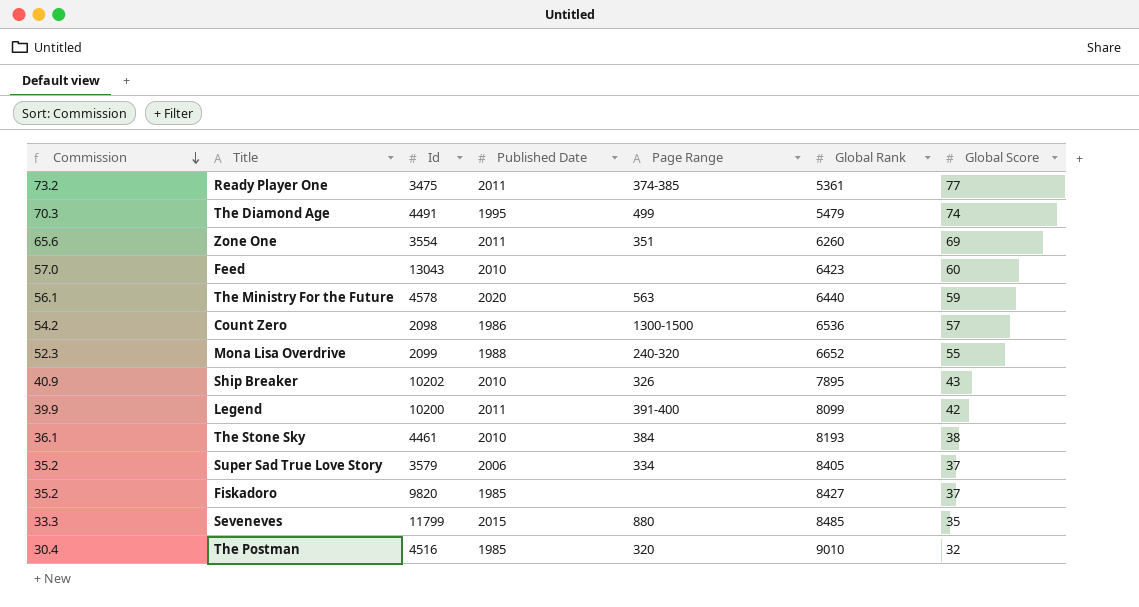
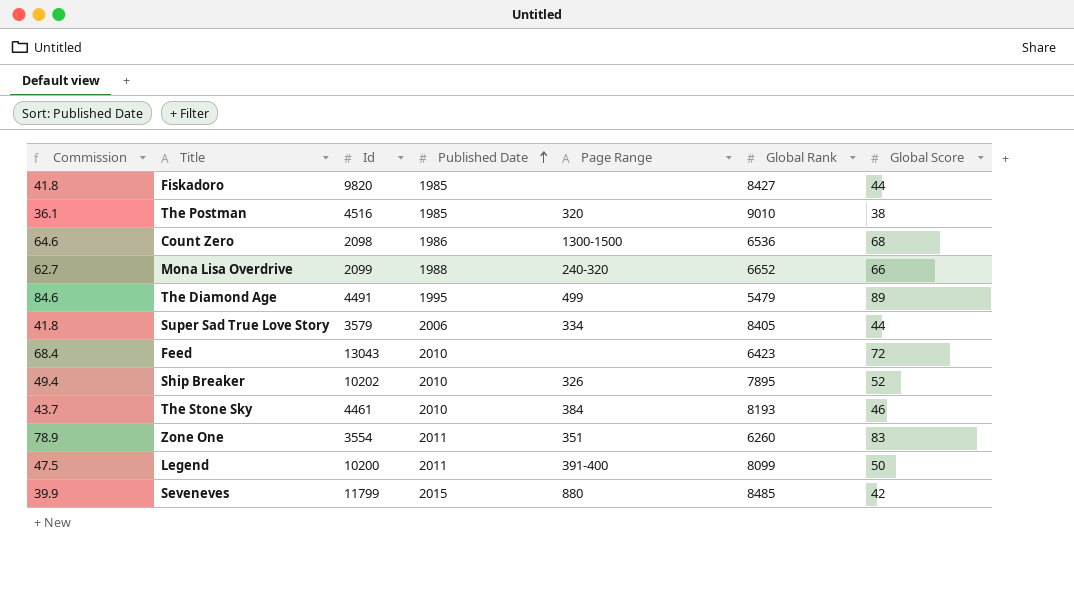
row order: Commission descending -> Published Date ascending
row Ready Player One: 73.2 | 3475 | 2011 | 374-385 | 5361 | 77 -> none
row The Ministry For the Future: 56.1 | 4578 | 2020 | 563 | 6440 | 59 -> none
Fiskadoro | Commission: 35.2 -> 41.8
Fiskadoro | Global Score: 37 -> 44
The Postman | Commission: 30.4 -> 36.1
The Postman | Global Score: 32 -> 38
Count Zero | Commission: 54.2 -> 64.6
Count Zero | Global Score: 57 -> 68
Mona Lisa Overdrive | Commission: 52.3 -> 62.7
Mona Lisa Overdrive | Global Score: 55 -> 66
The Diamond Age | Commission: 70.3 -> 84.6
The Diamond Age | Global Score: 74 -> 89
Super Sad True Love Story | Commission: 35.2 -> 41.8
Super Sad True Love Story | Global Score: 37 -> 44
Feed | Commission: 57.0 -> 68.4
Feed | Global Score: 60 -> 72
Ship Breaker | Commission: 40.9 -> 49.4
Ship Breaker | Global Score: 43 -> 52
The Stone Sky | Commission: 36.1 -> 43.7
The Stone Sky | Global Score: 38 -> 46
Zone One | Commission: 65.6 -> 78.9
Zone One | Global Score: 69 -> 83
Legend | Commission: 39.9 -> 47.5
Legend | Global Score: 42 -> 50
Seveneves | Commission: 33.3 -> 39.9
Seveneves | Global Score: 35 -> 42

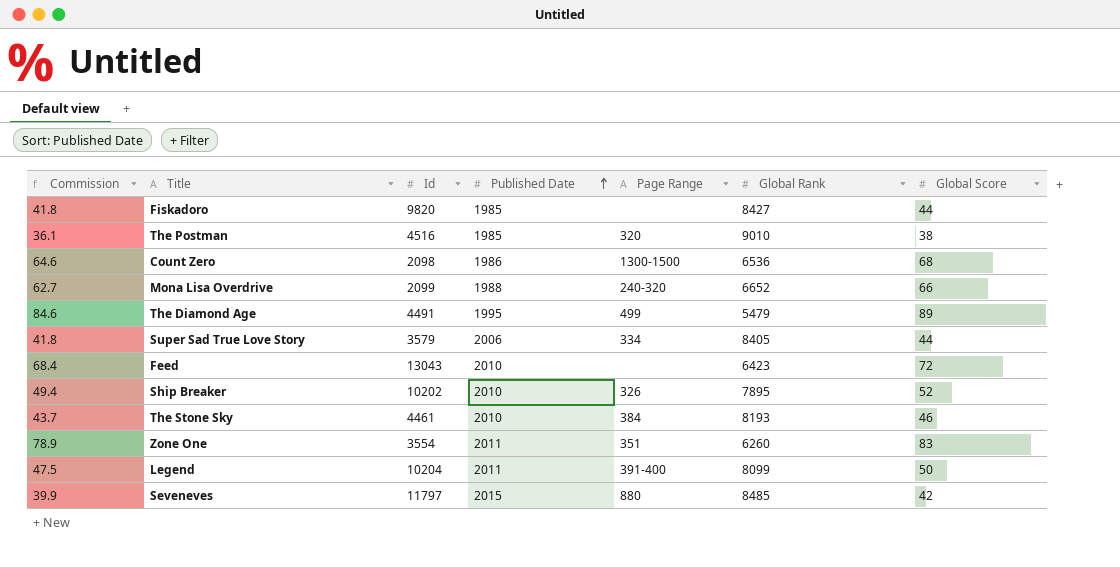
Legend | Id: 10200 -> 10204
Seveneves | Id: 11799 -> 11797

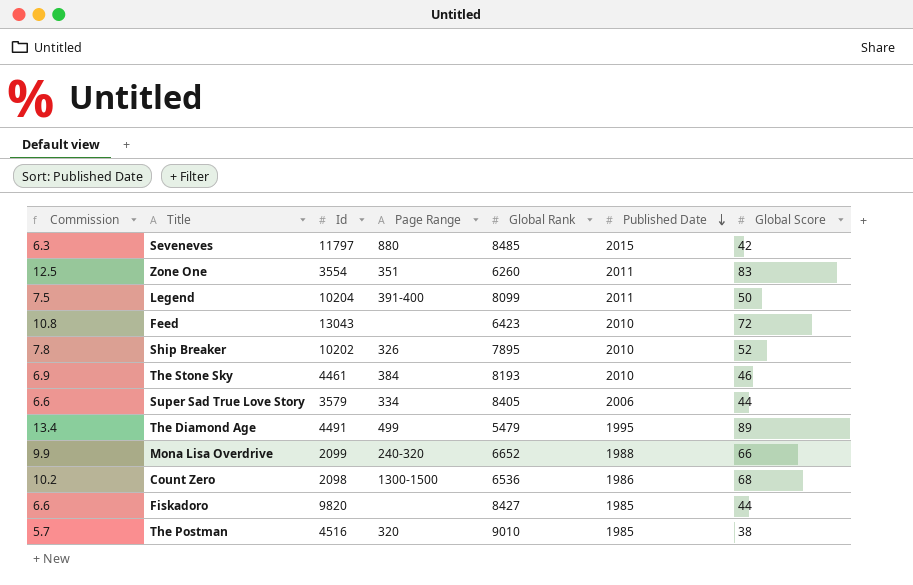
row order: Published Date ascending -> Published Date descending
column Commission | formula: [Global Score] * 0.95 -> [Global Score] * 0.15
column Published Date | position: 4 -> 6

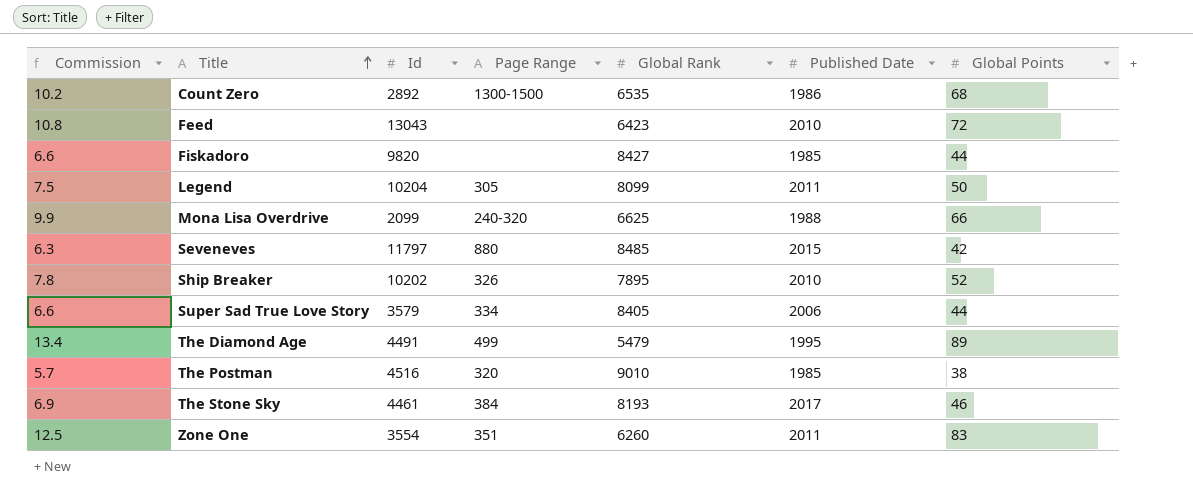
row order: Published Date descending -> Title ascending
column name: Global Score -> Global Points
Count Zero | Id: 2098 -> 2892
Count Zero | Global Rank: 6536 -> 6535
Legend | Page Range: 391-400 -> 305
Mona Lisa Overdrive | Global Rank: 6652 -> 6625
The Stone Sky | Published Date: 2010 -> 2017

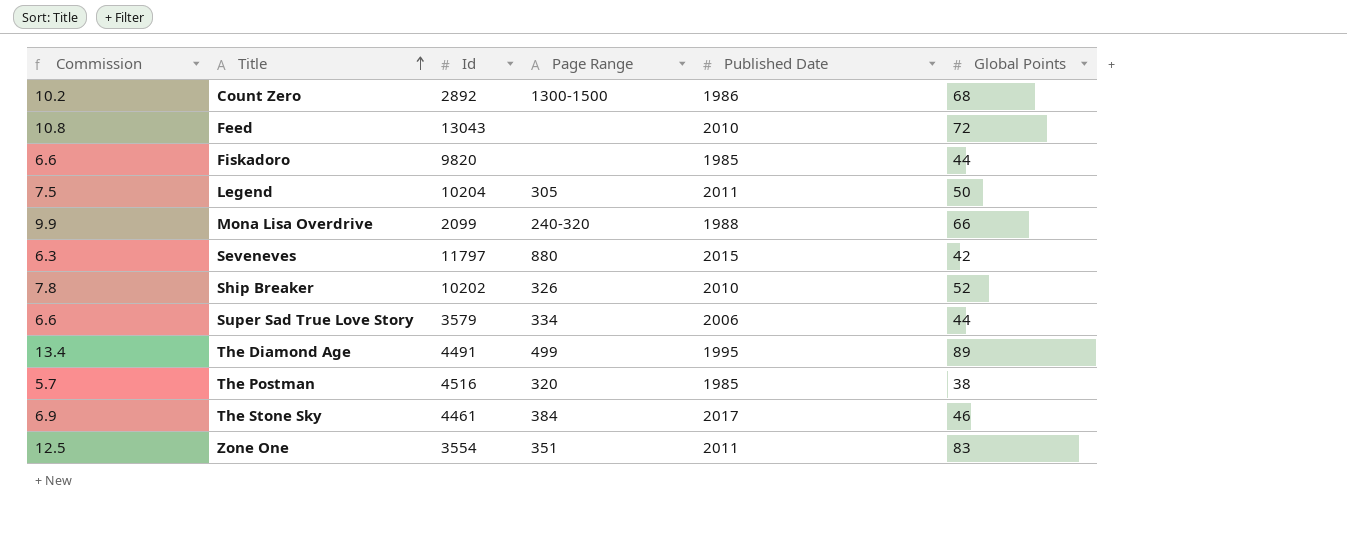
column Global Rank | position: 5 -> none

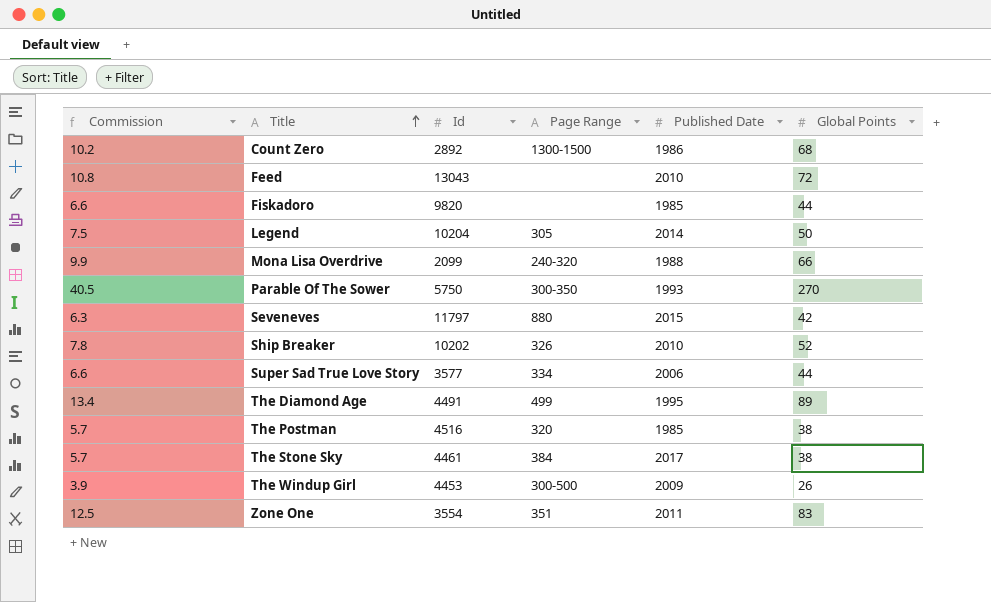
Legend | Published Date: 2011 -> 2014
row Parable Of The Sower: none -> 40.5 | 5750 | 300-350 | 1993 | 270
Super Sad True Love Story | Id: 3579 -> 3577
The Stone Sky | Commission: 6.9 -> 5.7
The Stone Sky | Global Points: 46 -> 38
row The Windup Girl: none -> 3.9 | 4453 | 300-500 | 2009 | 26

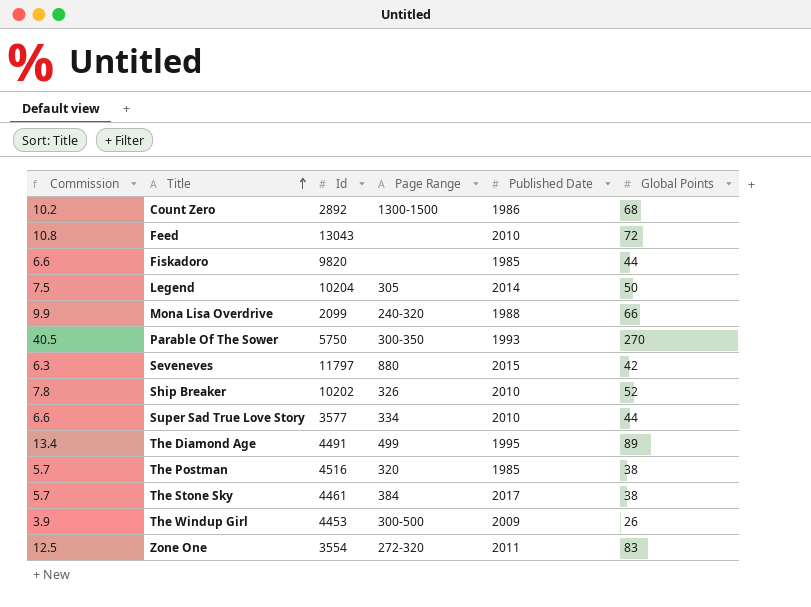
Super Sad True Love Story | Published Date: 2006 -> 2010
Zone One | Page Range: 351 -> 272-320

